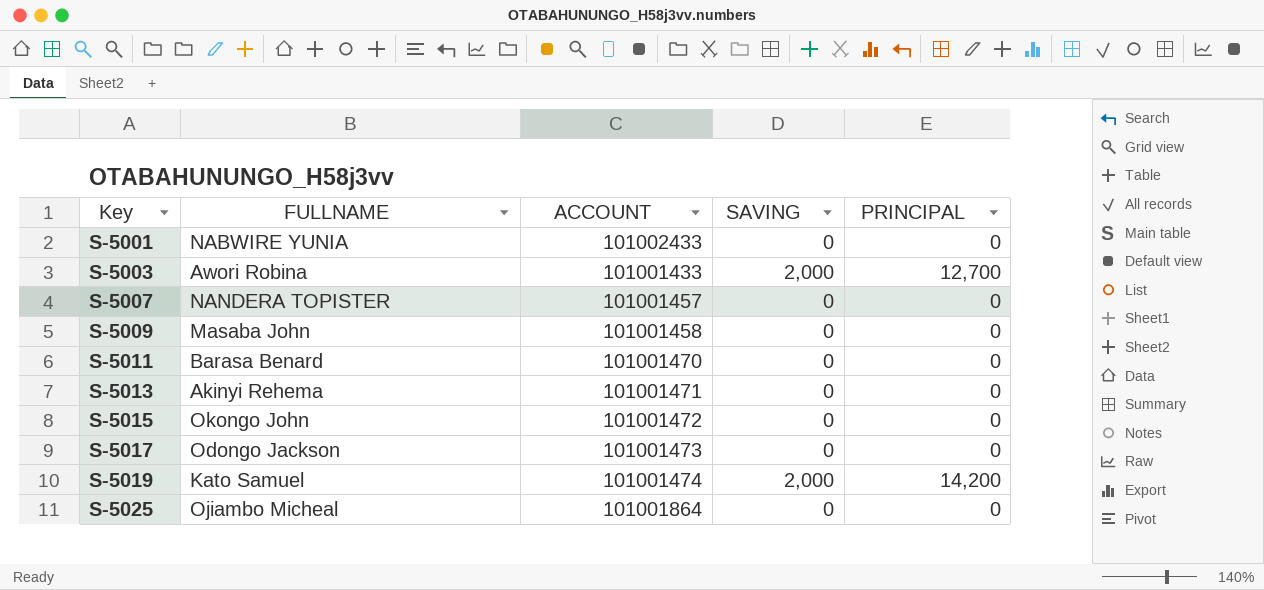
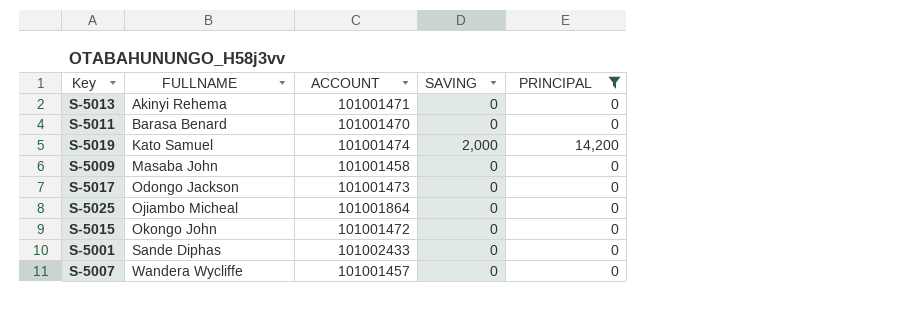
filter: none -> PRINCIPAL != 12,700
row order: Key ascending -> FULLNAME ascending
S-5001 | FULLNAME: NABWIRE YUNIA -> Sande Diphas
S-5007 | FULLNAME: NANDERA TOPISTER -> Wandera Wycliffe

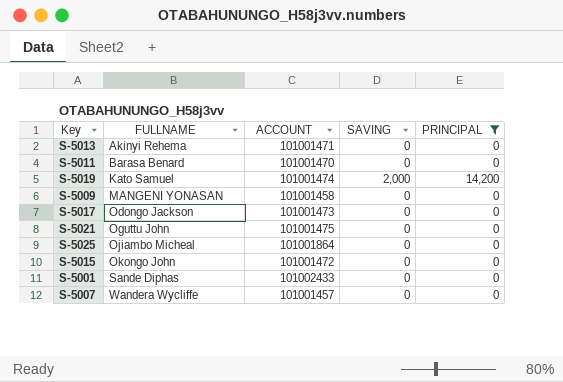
S-5009 | FULLNAME: Masaba John -> MANGENI YONASAN
row S-5021: none -> Oguttu John | 101001475 | 0 | 0

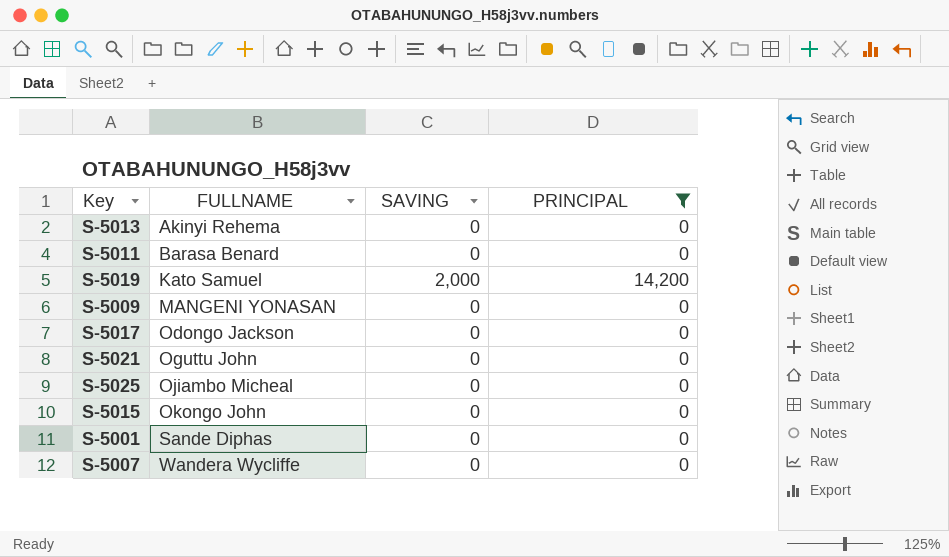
column ACCOUNT | position: 3 -> none

